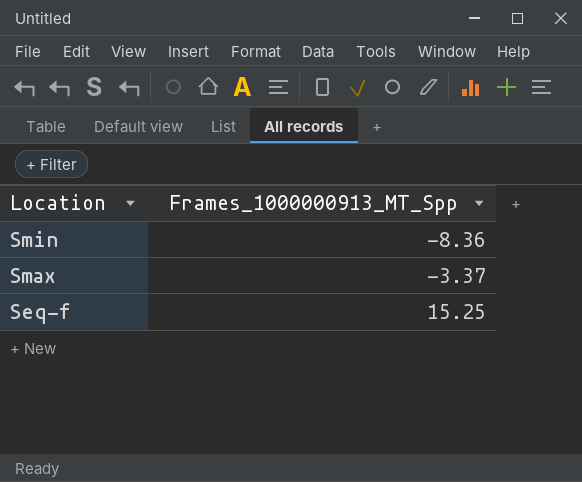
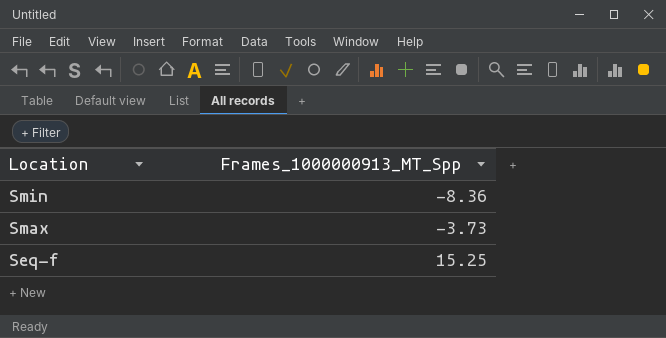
Smax | Frames_1000000913_MT_Spp: -3.37 -> -3.73

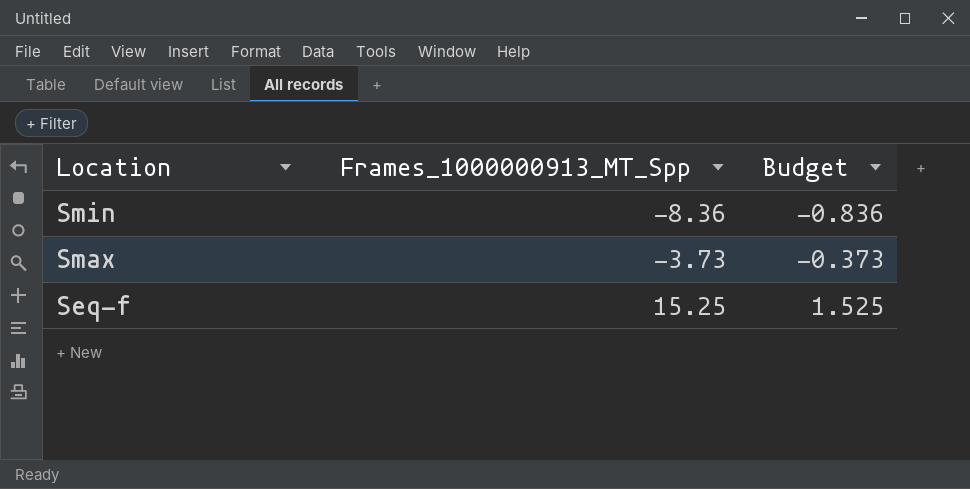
column Budget | formula: none -> [Frames_1000000913_MT_Spp] * 0.1

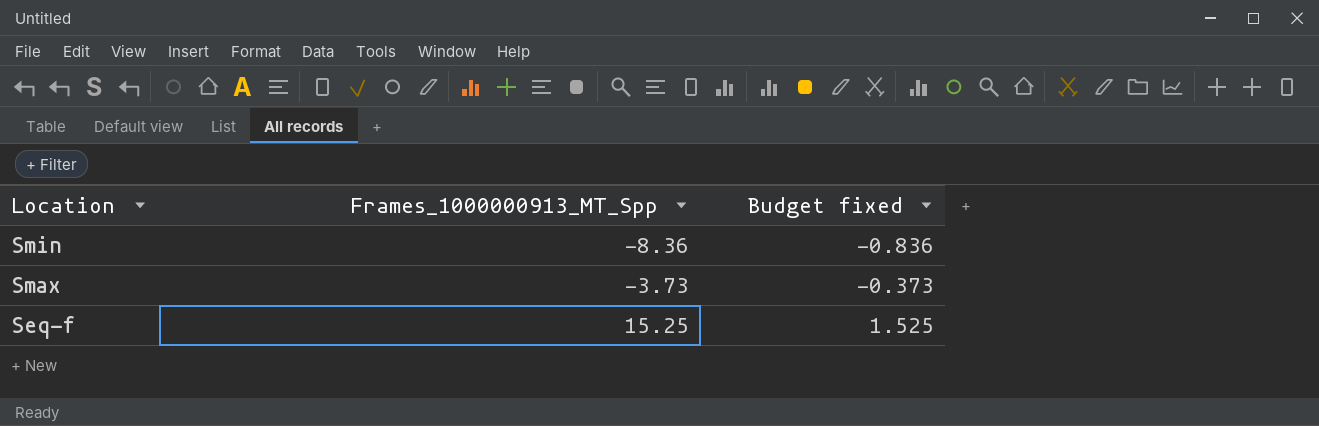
column name: Budget -> Budget fixed

